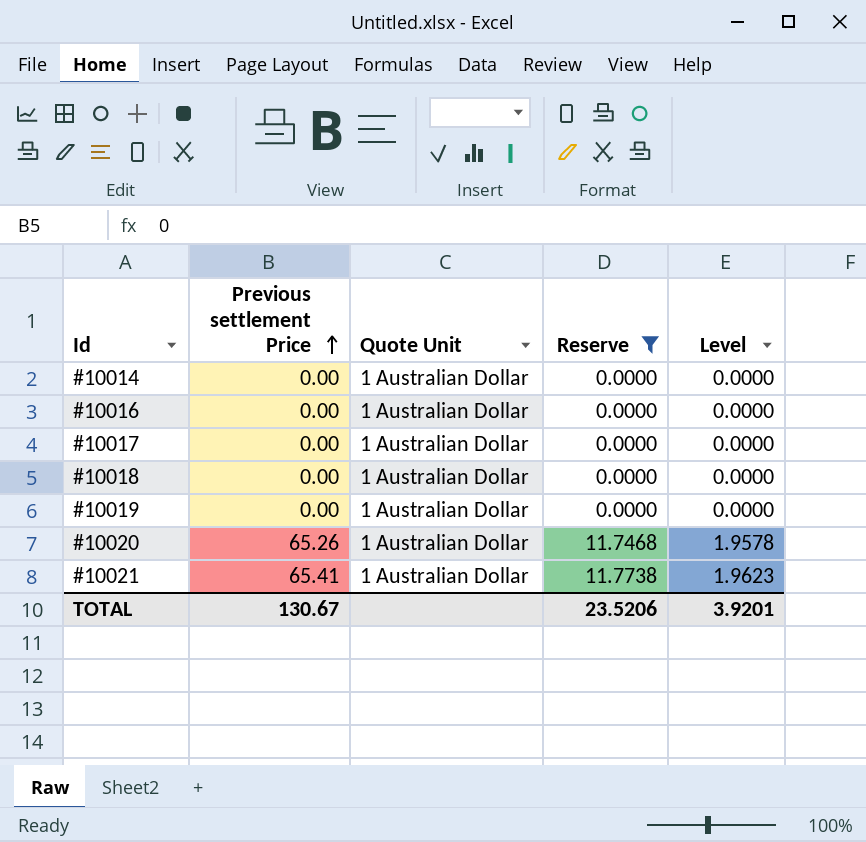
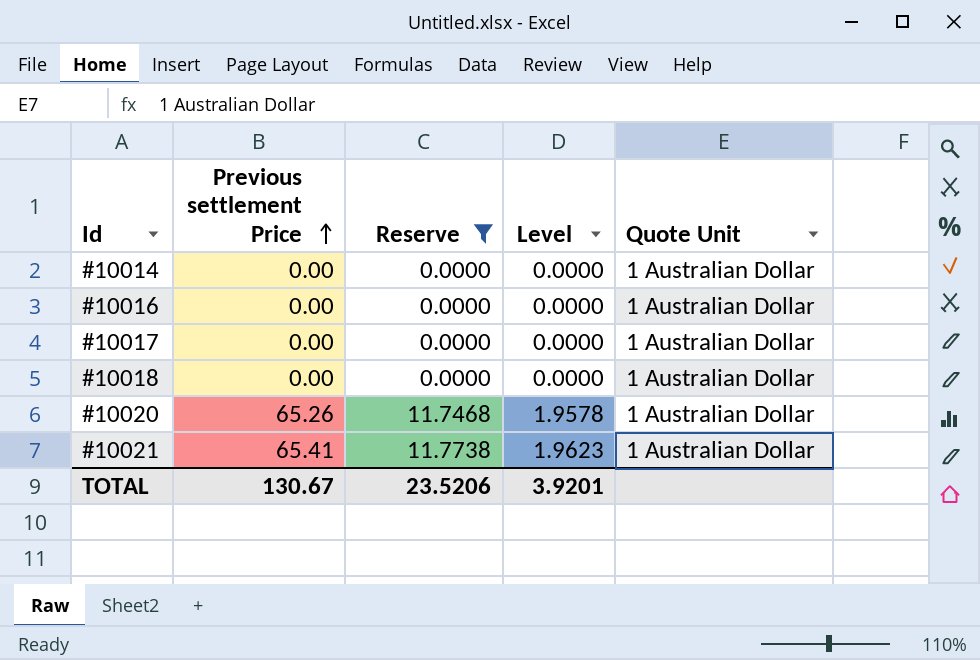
column Quote Unit | position: 3 -> 5
row #10019: 0.00 | 1 Australian Dollar | 0.0000 | 0.0000 -> none

